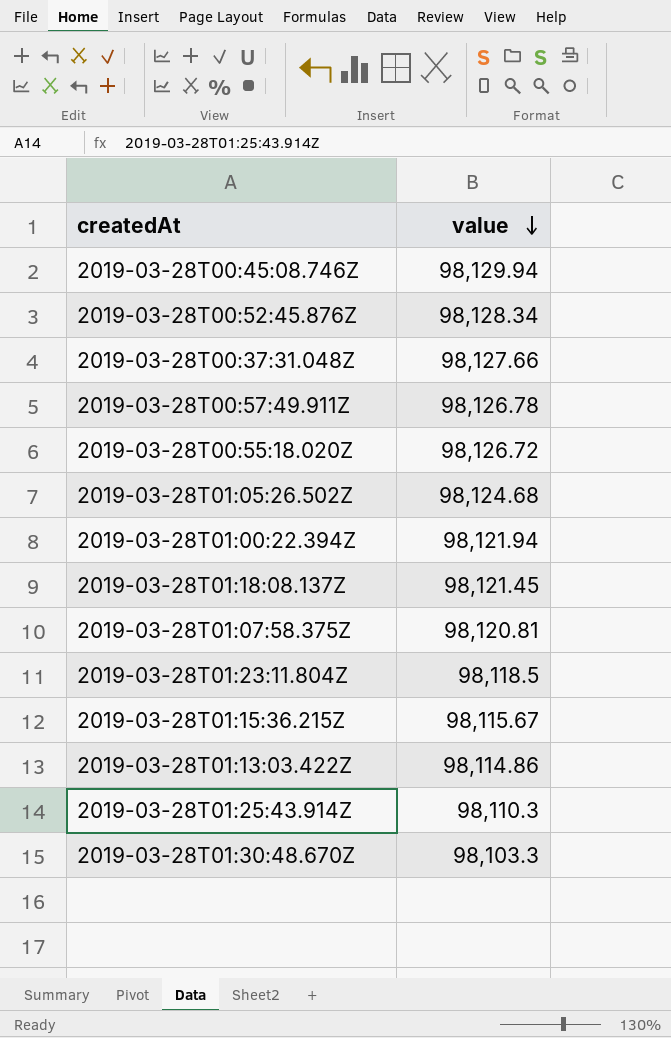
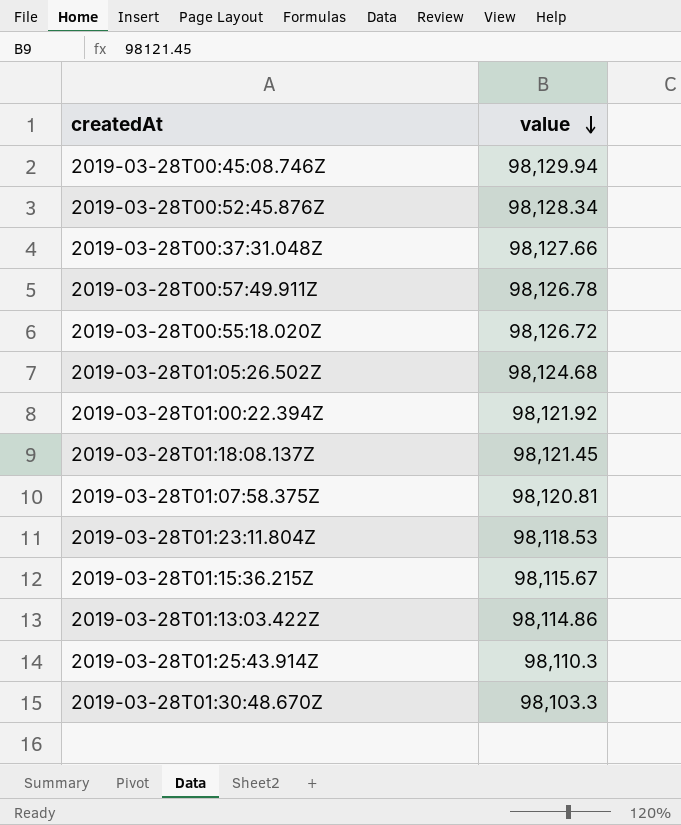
2019-03-28T01:00:22.394Z | value: 98,121.94 -> 98,121.92
2019-03-28T01:23:11.804Z | value: 98,118.5 -> 98,118.53

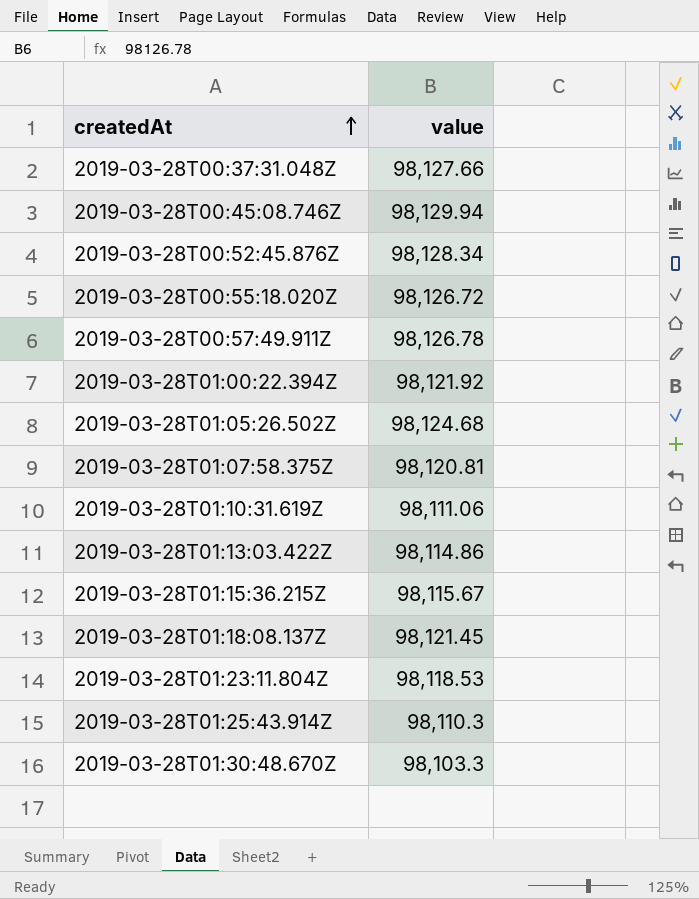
row order: value descending -> createdAt ascending
row 2019-03-28T01:10:31.619Z: none -> 98,111.06

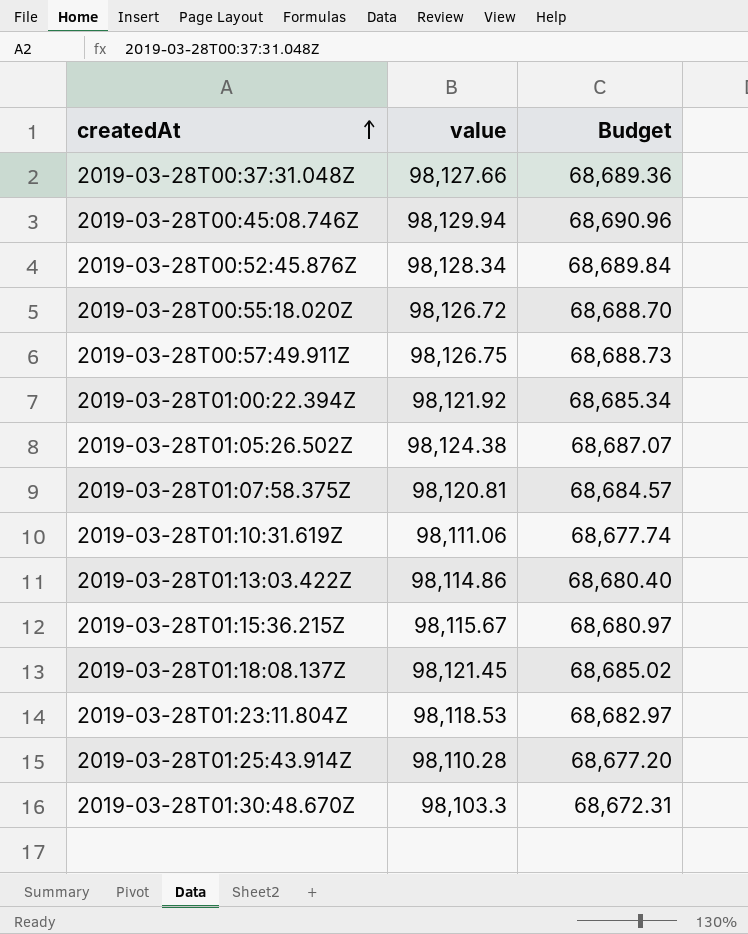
column Budget | formula: none -> [value] * 0.7
2019-03-28T00:57:49.911Z | value: 98,126.78 -> 98,126.75
2019-03-28T01:05:26.502Z | value: 98,124.68 -> 98,124.38
2019-03-28T01:25:43.914Z | value: 98,110.3 -> 98,110.28

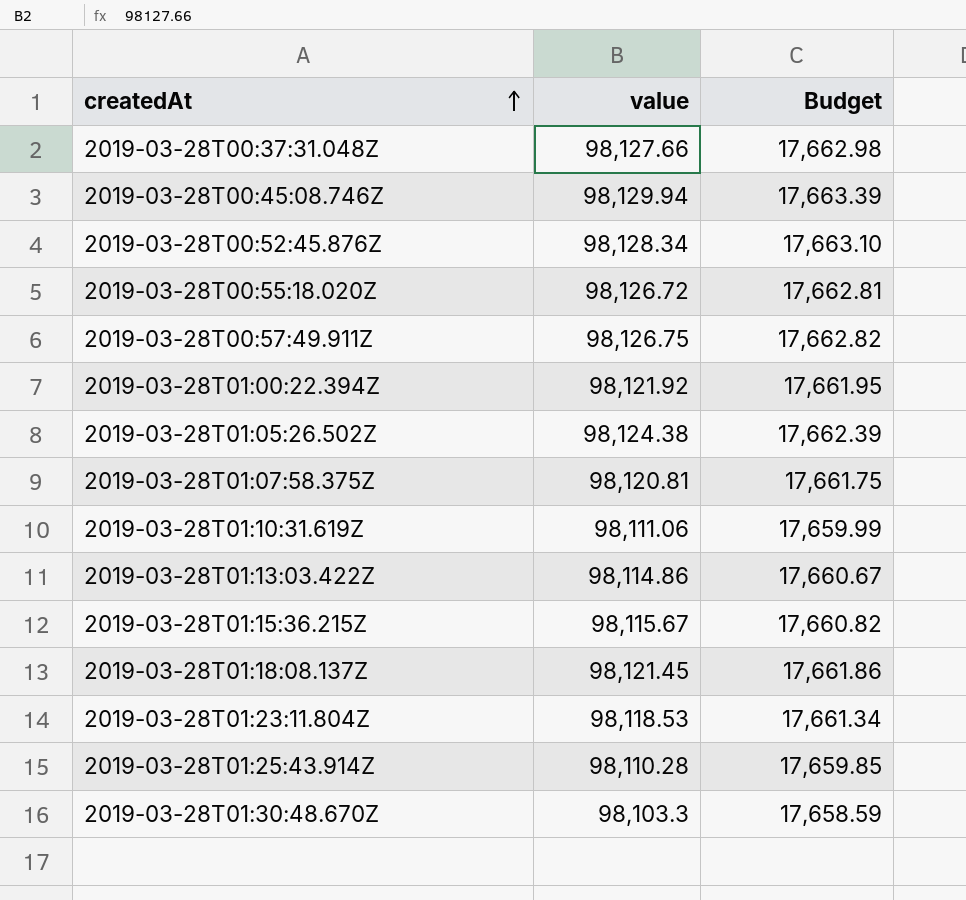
column Budget | formula: [value] * 0.7 -> [value] * 0.18

